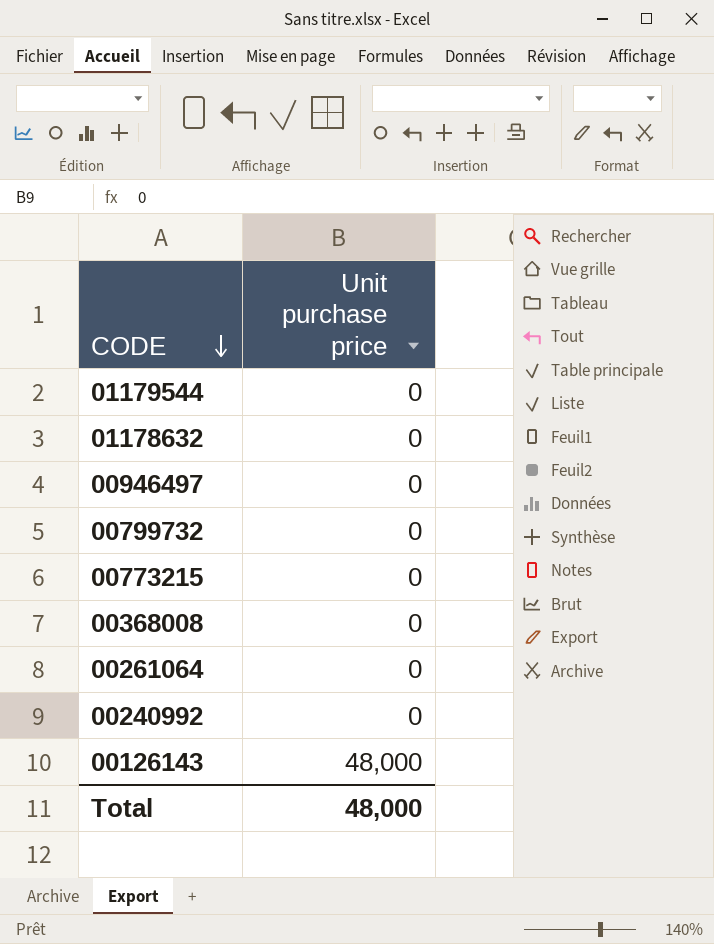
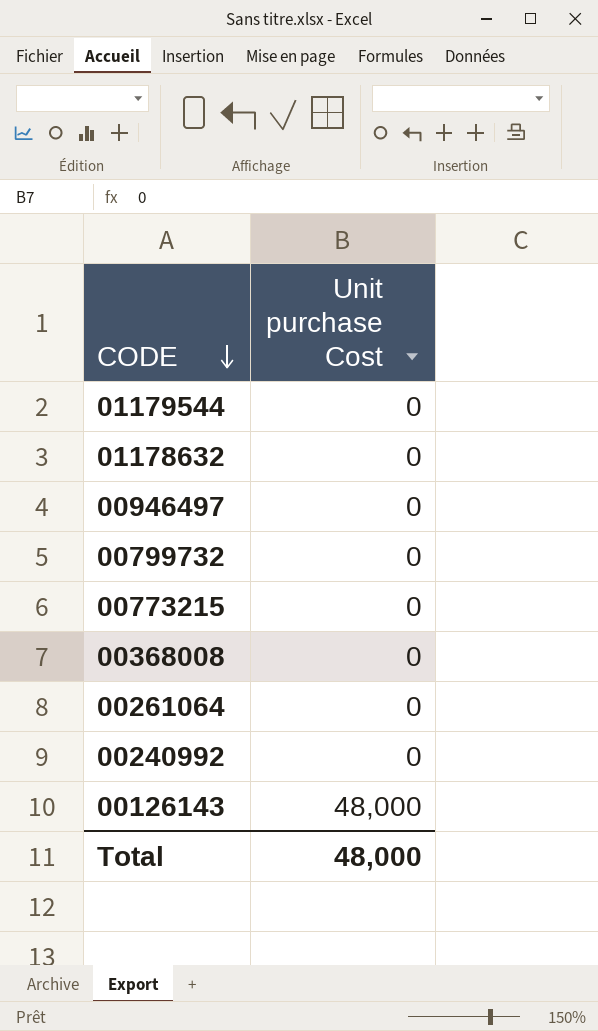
column name: Unit purchase price -> Unit purchase Cost

